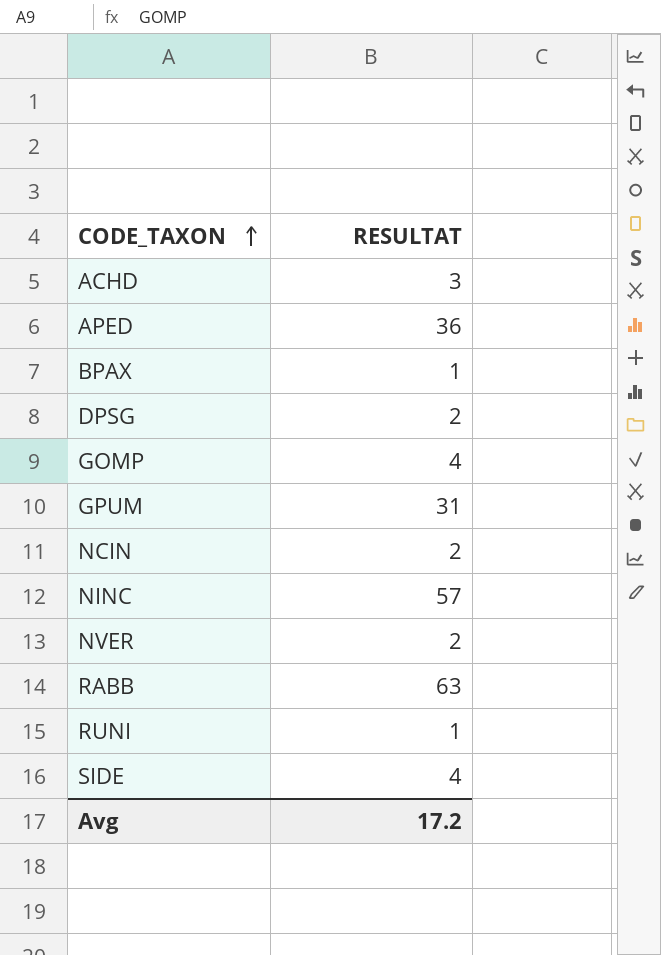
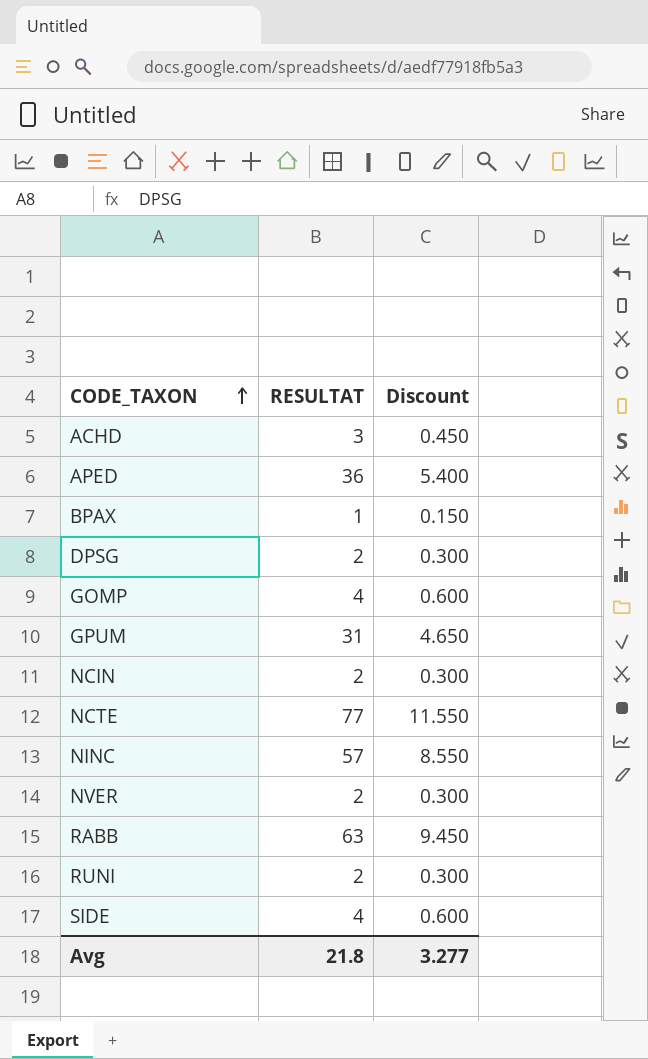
column Discount | formula: none -> [RESULTAT] * 0.15
row NCTE: none -> 77 | 11.550
RUNI | RESULTAT: 1 -> 2
Avg | RESULTAT: 17.2 -> 21.8

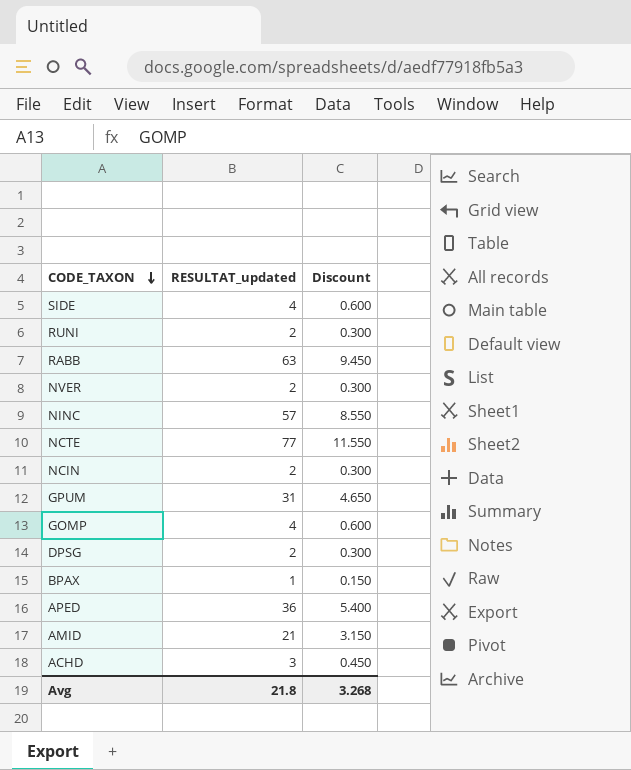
row order: CODE_TAXON ascending -> CODE_TAXON descending
column name: RESULTAT -> RESULTAT_updated
row AMID: none -> 21 | 3.150
Avg | Discount: 3.277 -> 3.268

